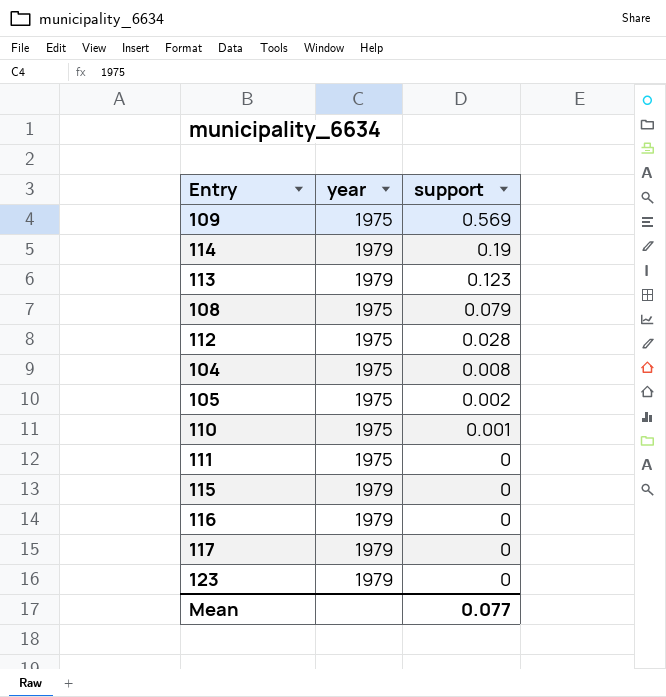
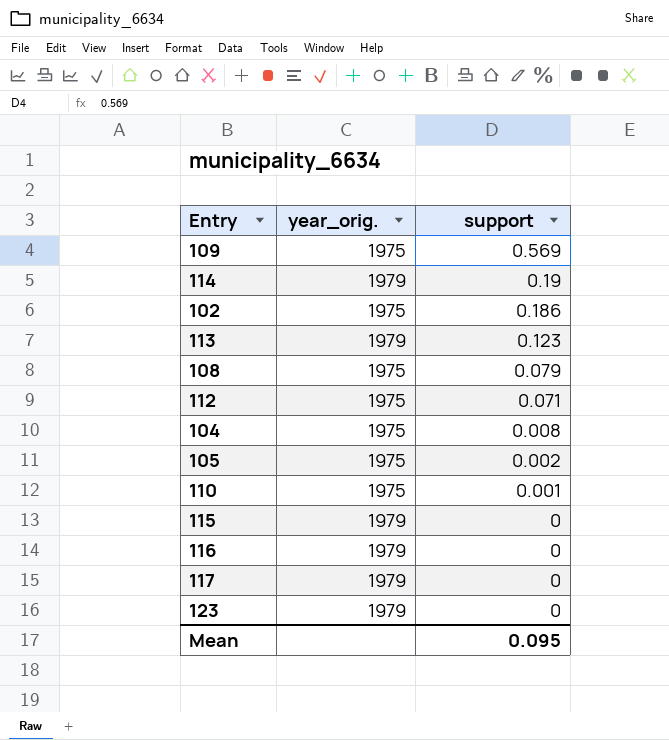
column name: year -> year_orig.
row 111: 1975 | 0 -> none
row 102: none -> 1975 | 0.186
112 | support: 0.028 -> 0.071
Mean | support: 0.077 -> 0.095

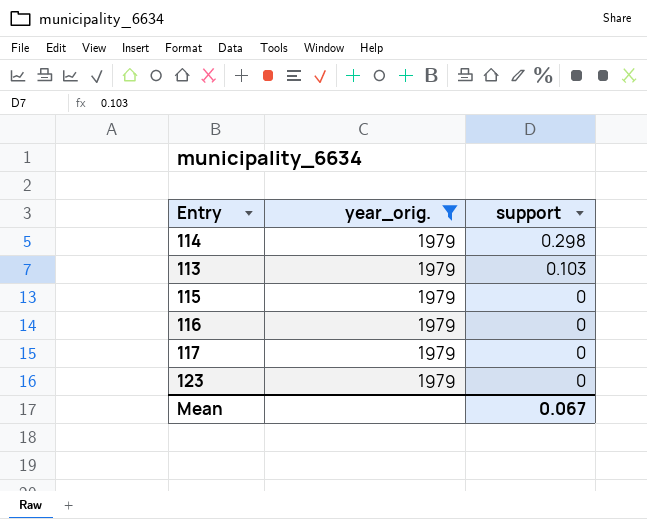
filter: none -> year_orig. = 1979
114 | support: 0.19 -> 0.298
113 | support: 0.123 -> 0.103
Mean | support: 0.095 -> 0.067

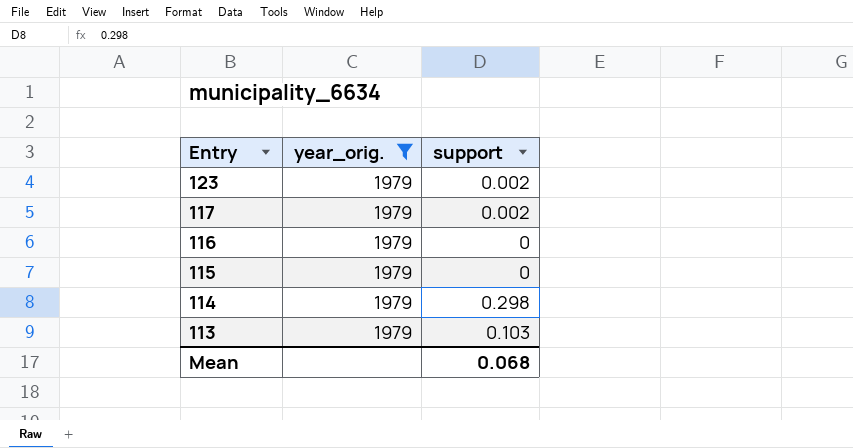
row order: support descending -> Entry descending
123 | support: 0 -> 0.002
117 | support: 0 -> 0.002
Mean | support: 0.067 -> 0.068

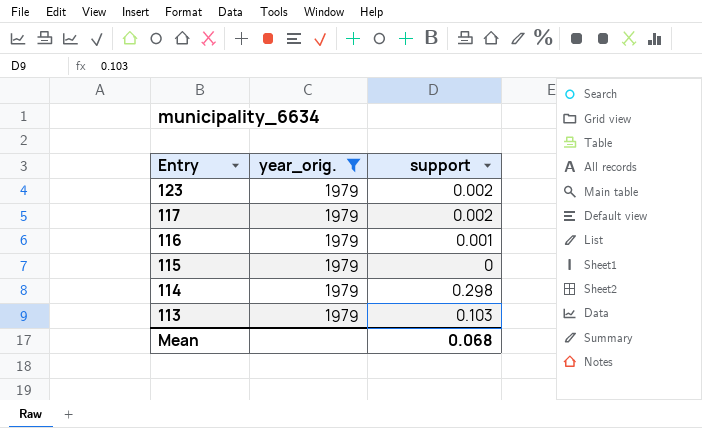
116 | support: 0 -> 0.001

